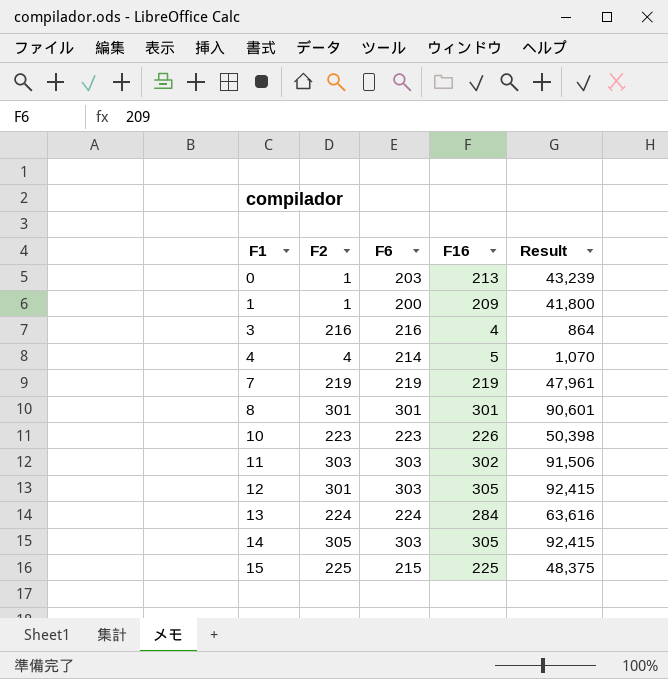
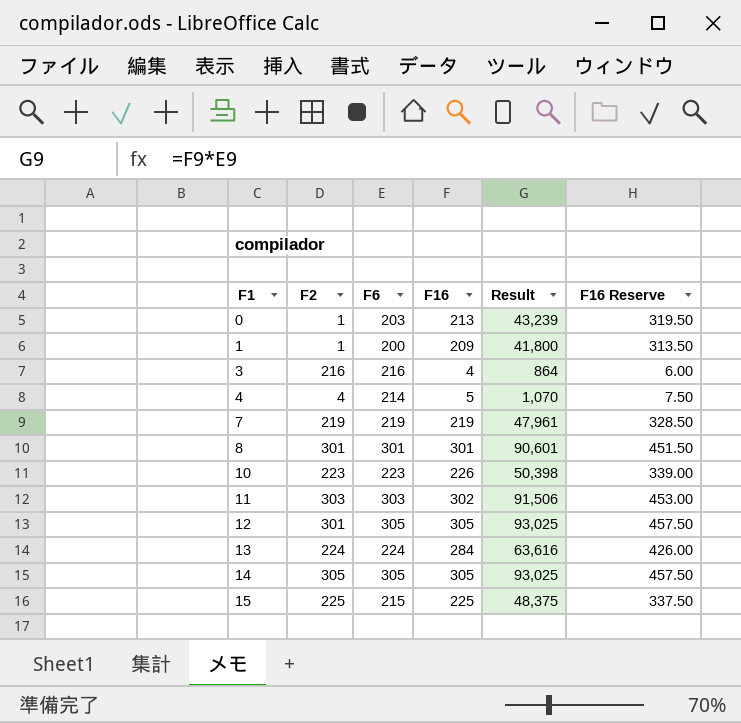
column F16 Reserve | formula: none -> [F16] * 1.5
12 | F6: 303 -> 305
12 | Result: 92,415 -> 93,025
14 | F6: 303 -> 305
14 | Result: 92,415 -> 93,025

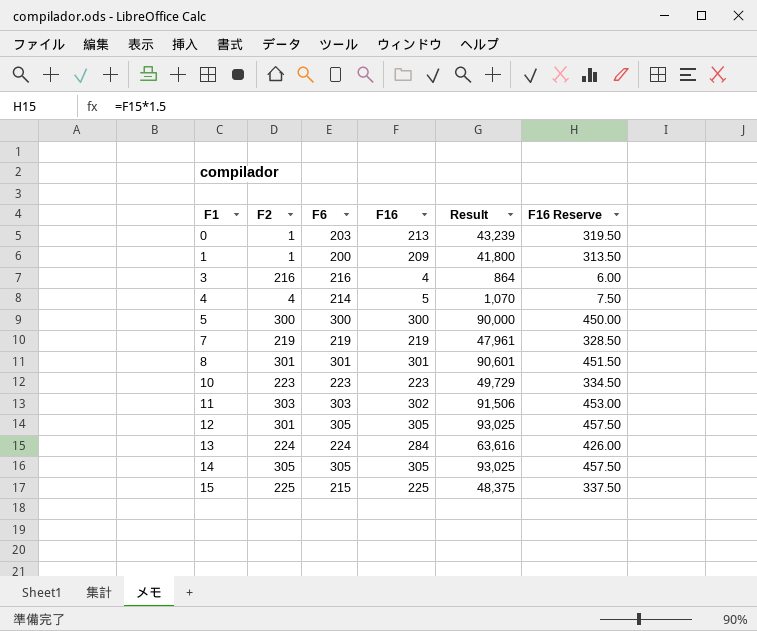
row 5: none -> 300 | 300 | 300 | 90,000 | 450.00
10 | F16: 226 -> 223
10 | Result: 50,398 -> 49,729
10 | F16 Reserve: 339.00 -> 334.50

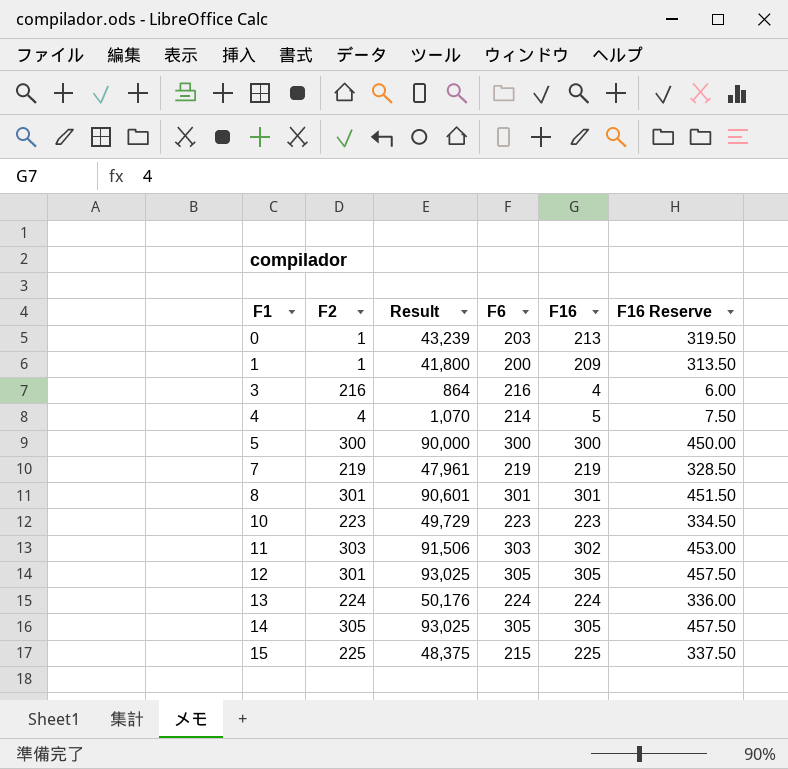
column Result | position: 5 -> 3
13 | Result: 63,616 -> 50,176
13 | F16: 284 -> 224
13 | F16 Reserve: 426.00 -> 336.00

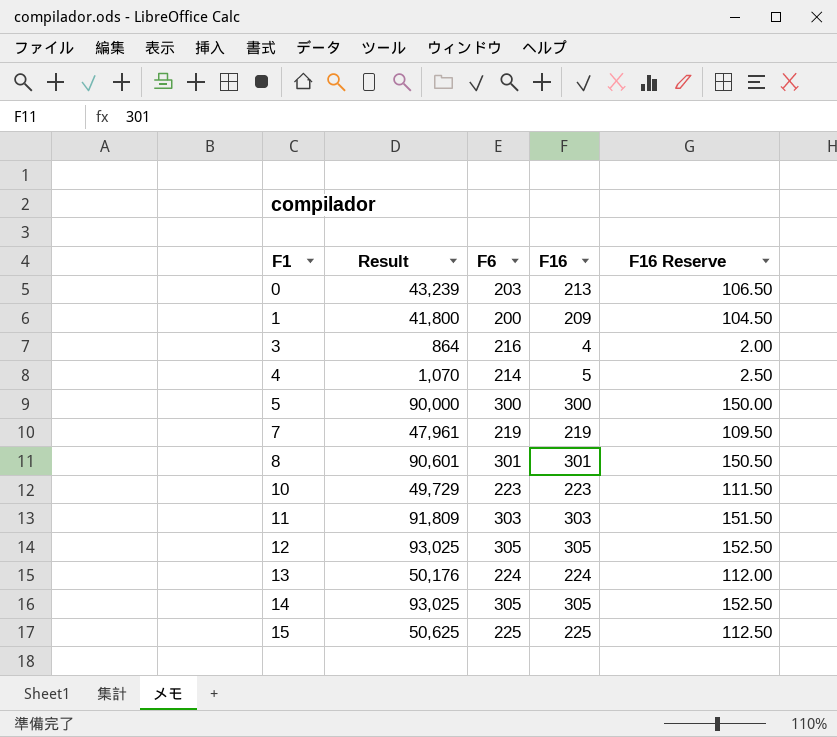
column F2 | position: 2 -> none
column F16 Reserve | formula: [F16] * 1.5 -> [F16] * 0.5
11 | Result: 91,506 -> 91,809
11 | F16: 302 -> 303
15 | Result: 48,375 -> 50,625
15 | F6: 215 -> 225

